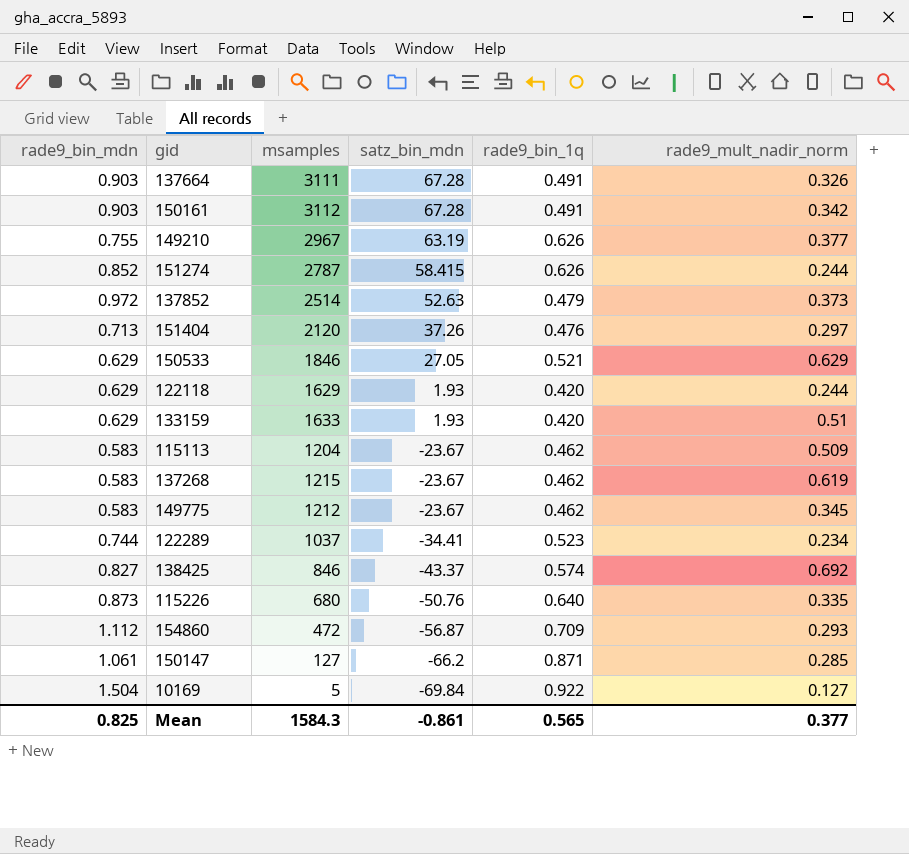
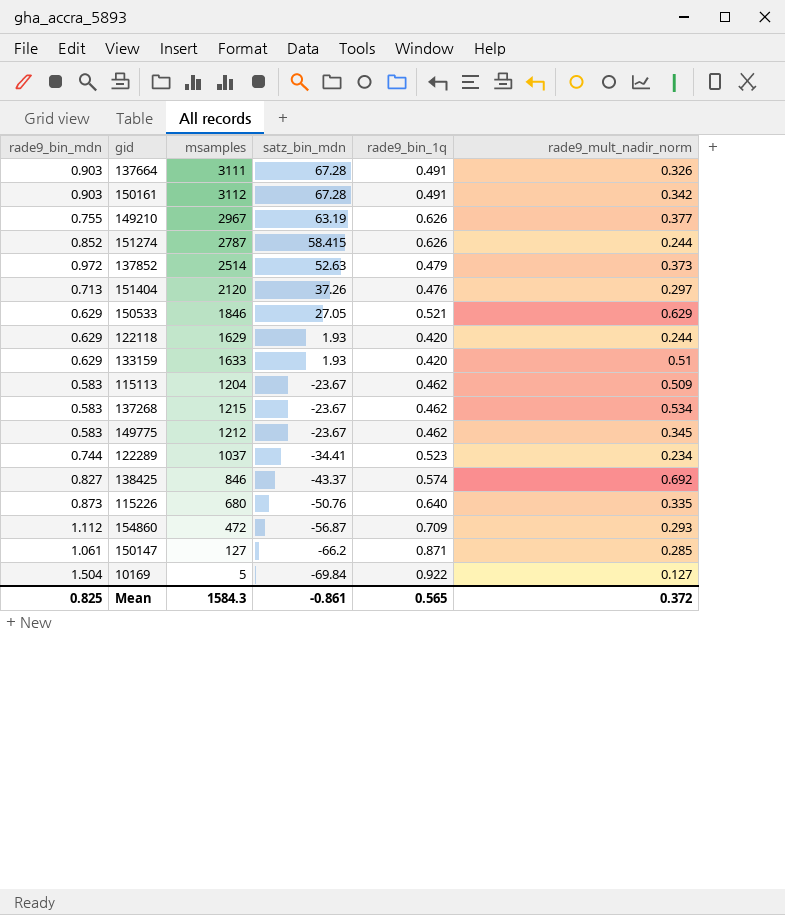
137268 | rade9_mult_nadir_norm: 0.619 -> 0.534
Mean | rade9_mult_nadir_norm: 0.377 -> 0.372

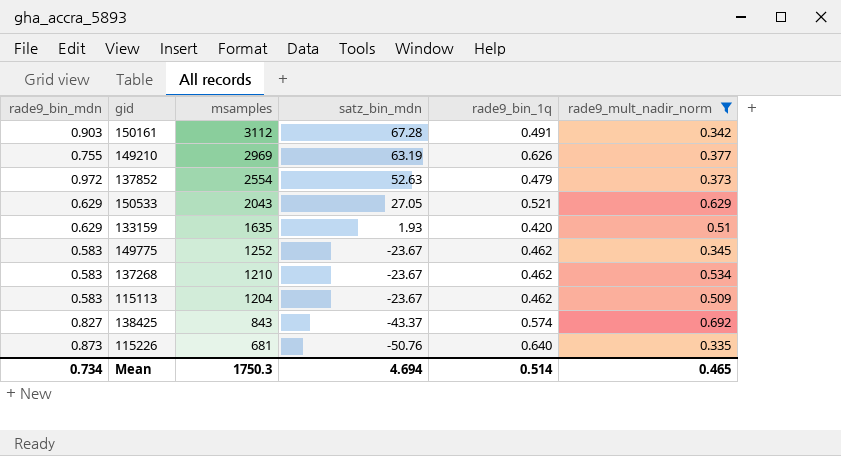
filter: none -> rade9_mult_nadir_norm >= 0.335
row order: satz_bin_mdn descending -> msamples descending
149210 | msamples: 2967 -> 2969
137852 | msamples: 2514 -> 2554
150533 | msamples: 1846 -> 2043
133159 | msamples: 1633 -> 1635
149775 | msamples: 1212 -> 1252
137268 | msamples: 1215 -> 1210
138425 | msamples: 846 -> 843
115226 | msamples: 680 -> 681
Mean | rade9_bin_mdn: 0.825 -> 0.734
Mean | msamples: 1584.3 -> 1750.3
Mean | satz_bin_mdn: -0.861 -> 4.694
Mean | rade9_bin_1q: 0.565 -> 0.514
Mean | rade9_mult_nadir_norm: 0.372 -> 0.465

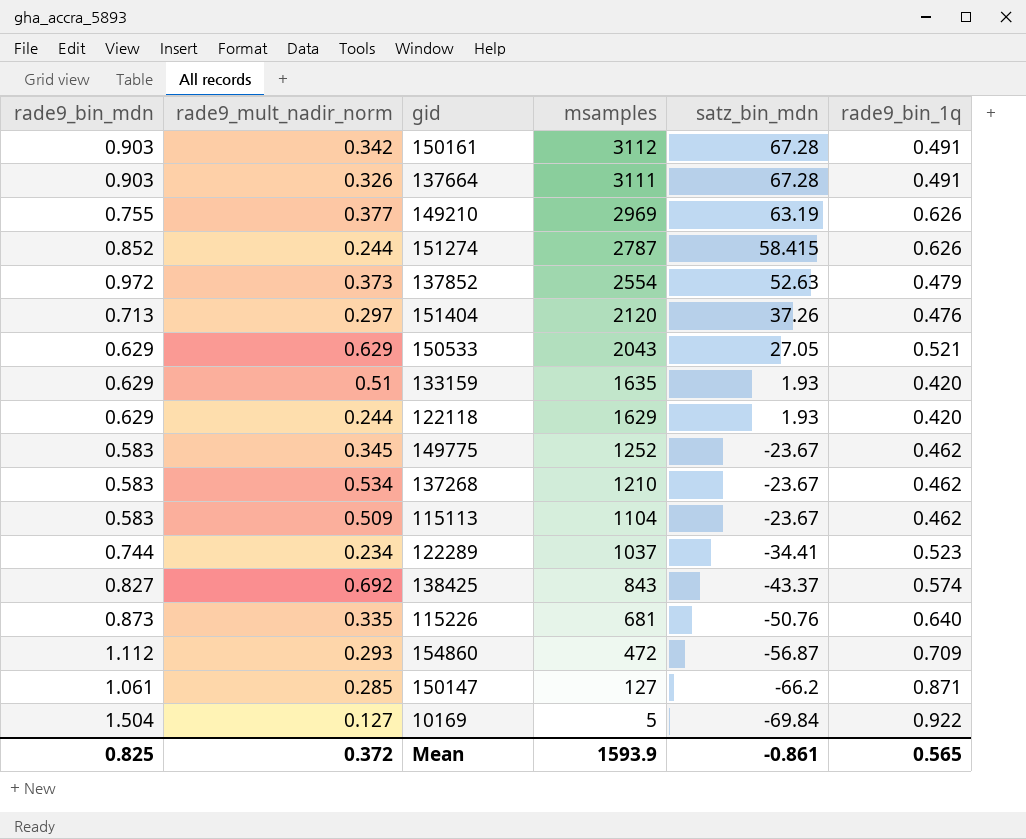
filter: rade9_mult_nadir_norm >= 0.335 -> none
column rade9_mult_nadir_norm | position: 6 -> 2
115113 | msamples: 1204 -> 1104
Mean | rade9_bin_mdn: 0.734 -> 0.825
Mean | rade9_mult_nadir_norm: 0.465 -> 0.372
Mean | msamples: 1750.3 -> 1593.9
Mean | satz_bin_mdn: 4.694 -> -0.861
Mean | rade9_bin_1q: 0.514 -> 0.565

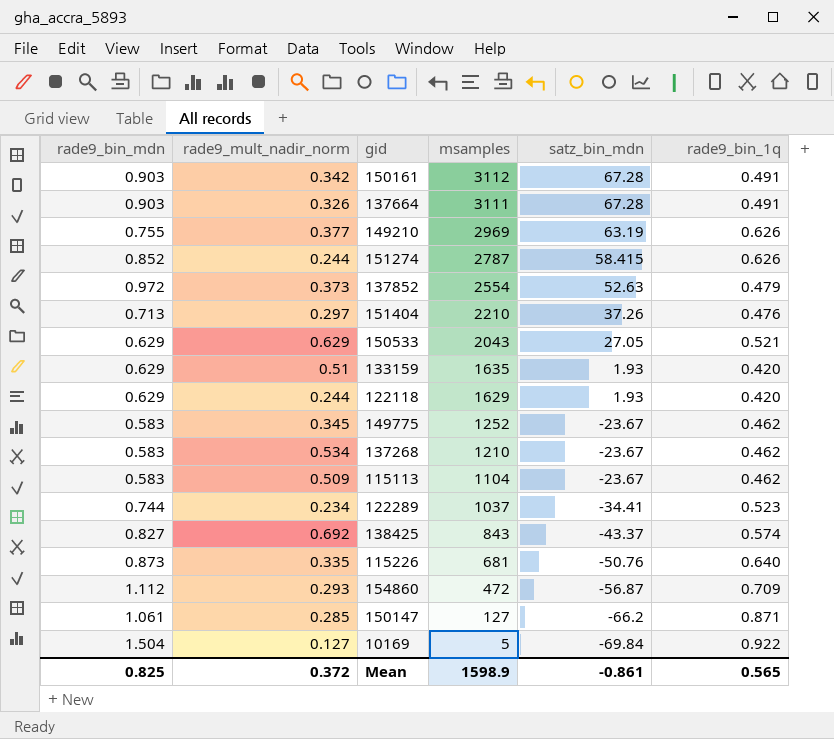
151404 | msamples: 2120 -> 2210
Mean | msamples: 1593.9 -> 1598.9

